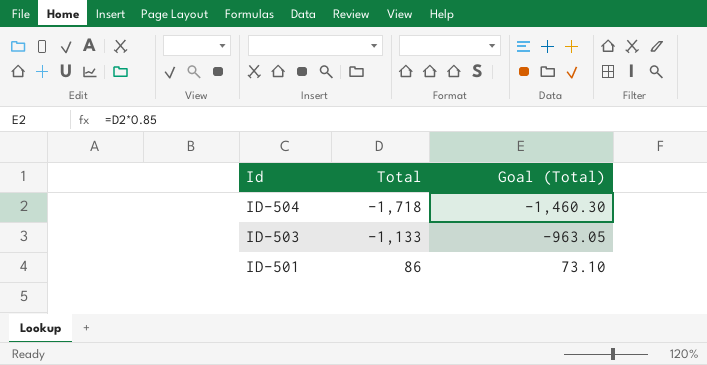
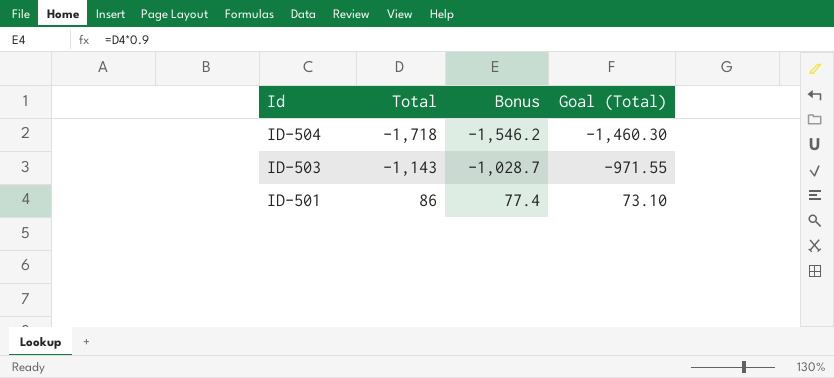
column Bonus | formula: none -> [Total] * 0.9
ID-503 | Total: -1,133 -> -1,143
ID-503 | Goal (Total): -963.05 -> -971.55

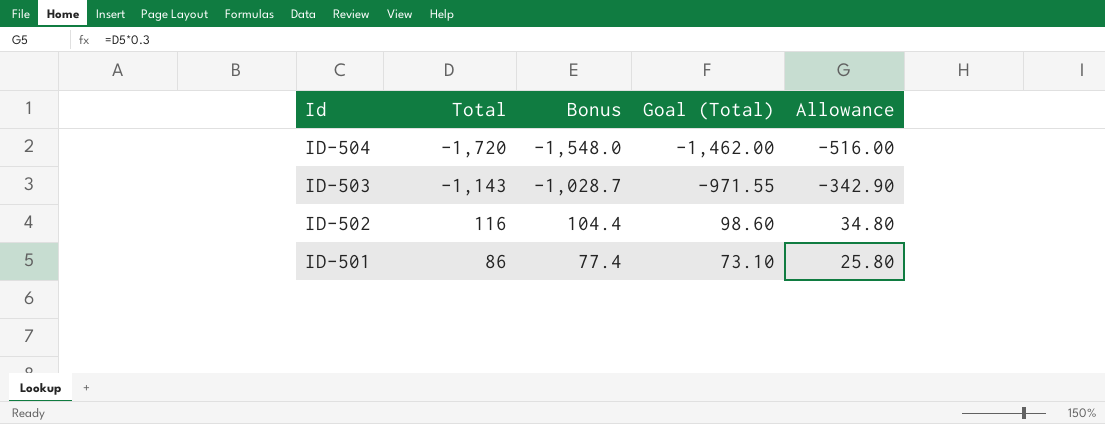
column Allowance | formula: none -> [Total] * 0.3
ID-504 | Total: -1,718 -> -1,720
ID-504 | Bonus: -1,546.2 -> -1,548.0
ID-504 | Goal (Total): -1,460.30 -> -1,462.00
row ID-502: none -> 116 | 104.4 | 98.60 | 34.80

